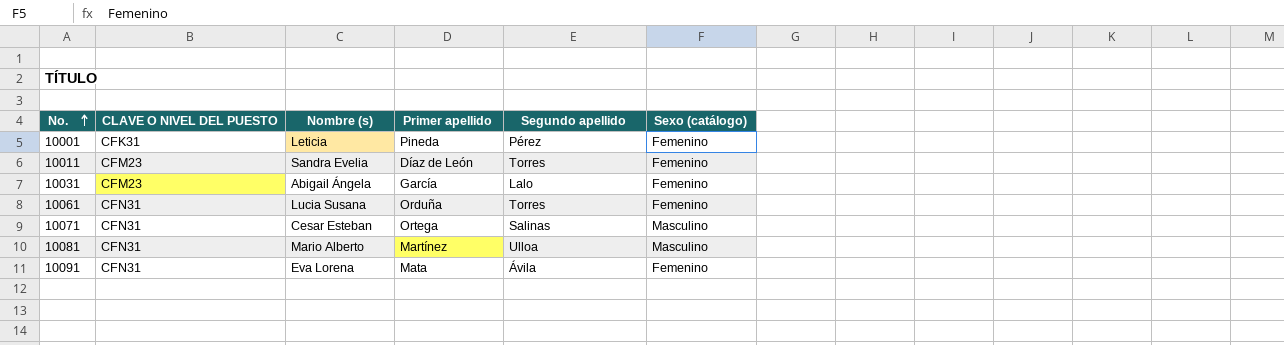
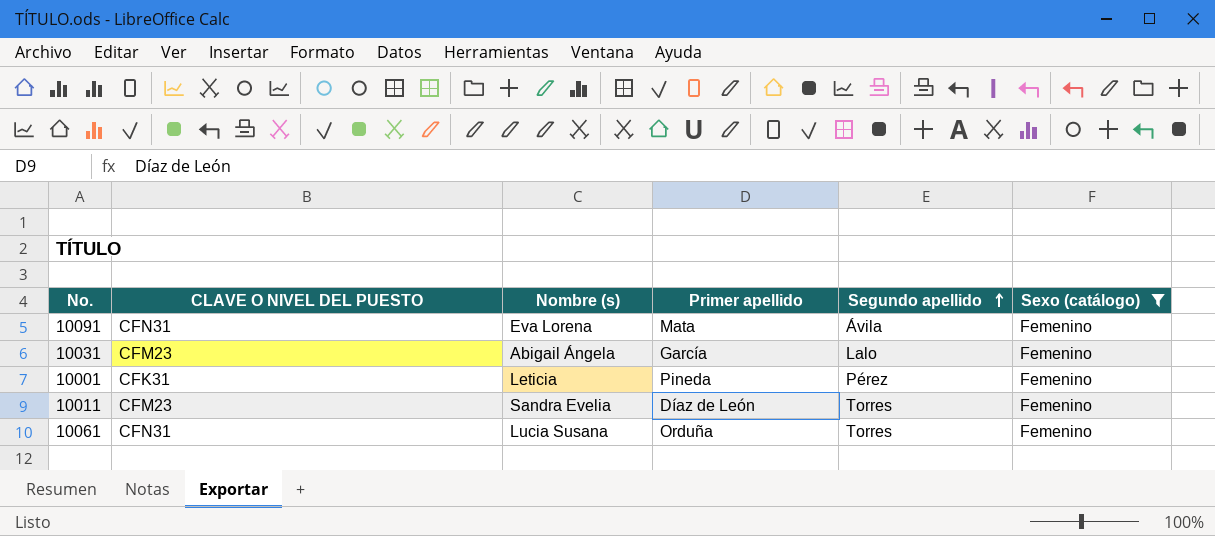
filter: none -> Sexo (catálogo) = Femenino
row order: No. ascending -> Segundo apellido ascending

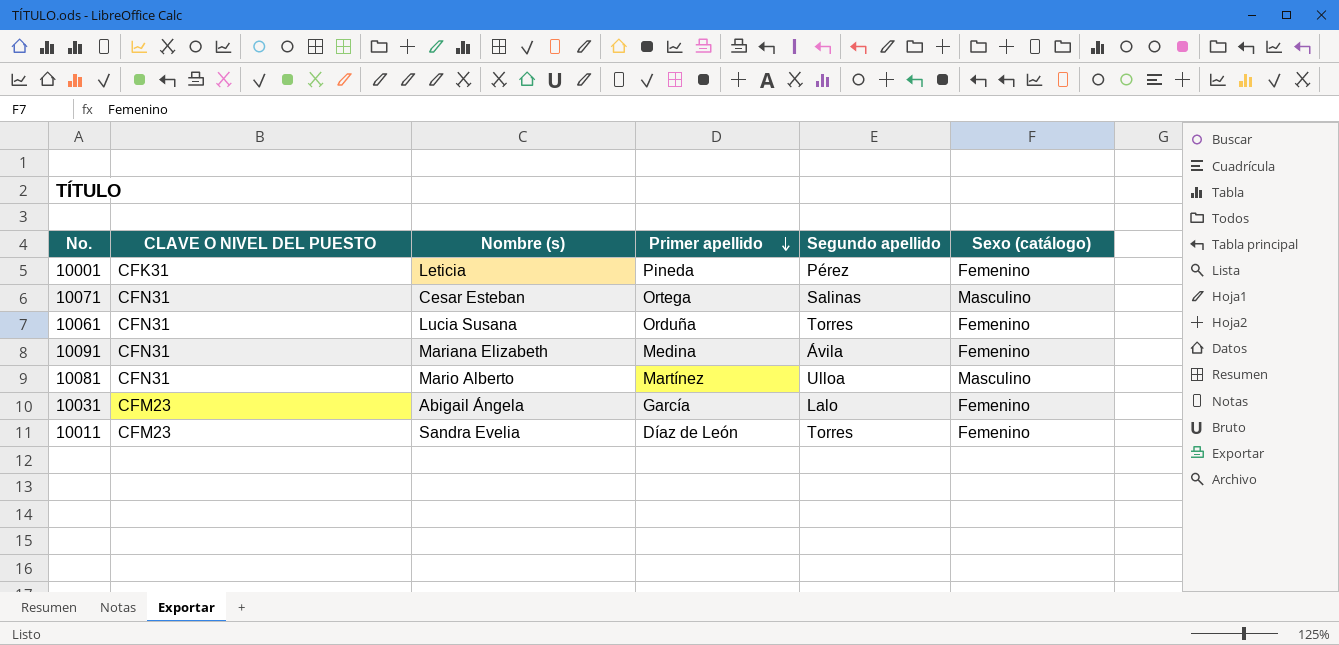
filter: Sexo (catálogo) = Femenino -> none
row order: Segundo apellido ascending -> Primer apellido descending
10091 | Nombre (s): Eva Lorena -> Mariana Elizabeth
10091 | Primer apellido: Mata -> Medina

